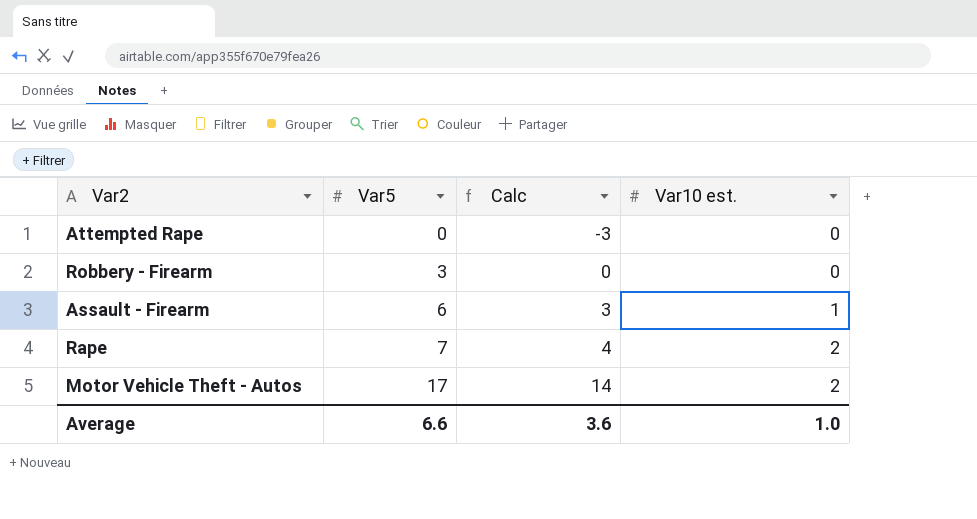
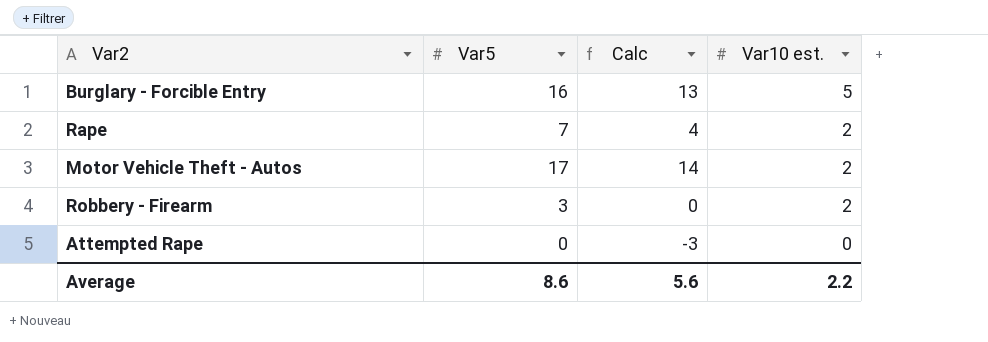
row order: Var5 ascending -> Var10 est. descending
row Assault - Firearm: 6 | 3 | 1 -> none
row Burglary - Forcible Entry: none -> 16 | 13 | 5
Robbery - Firearm | Var10 est.: 0 -> 2
Average | Var5: 6.6 -> 8.6
Average | Calc: 3.6 -> 5.6
Average | Var10 est.: 1.0 -> 2.2

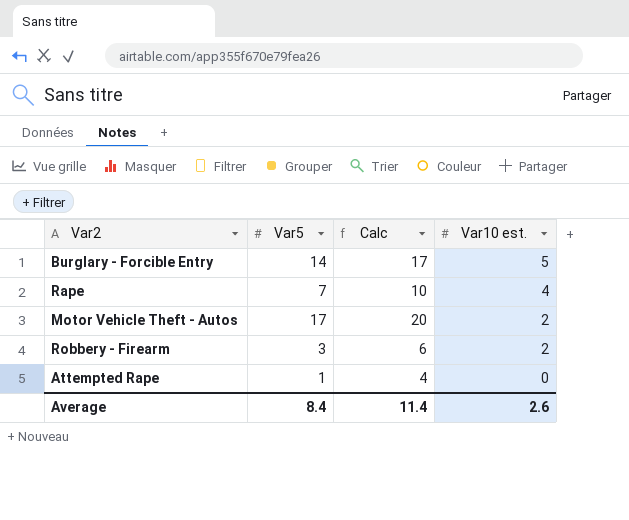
column Calc | formula: [Var5] - 3 -> [Var5] + 3
Burglary - Forcible Entry | Var5: 16 -> 14
Rape | Var10 est.: 2 -> 4
Attempted Rape | Var5: 0 -> 1
Average | Var5: 8.6 -> 8.4
Average | Calc: 5.6 -> 11.4
Average | Var10 est.: 2.2 -> 2.6

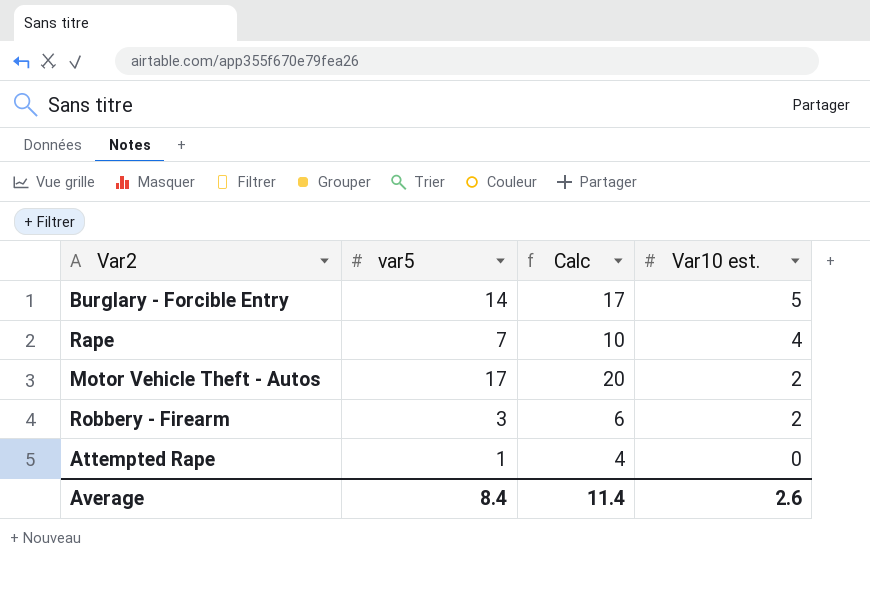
column name: Var5 -> var5

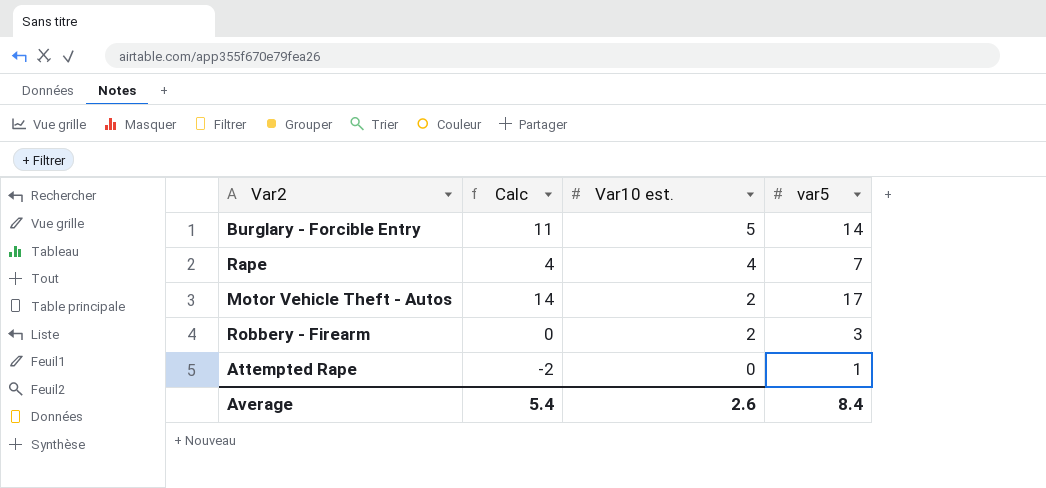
column Calc | formula: [var5] + 3 -> [var5] - 3
column var5 | position: 2 -> 4
Average | Calc: 11.4 -> 5.4

